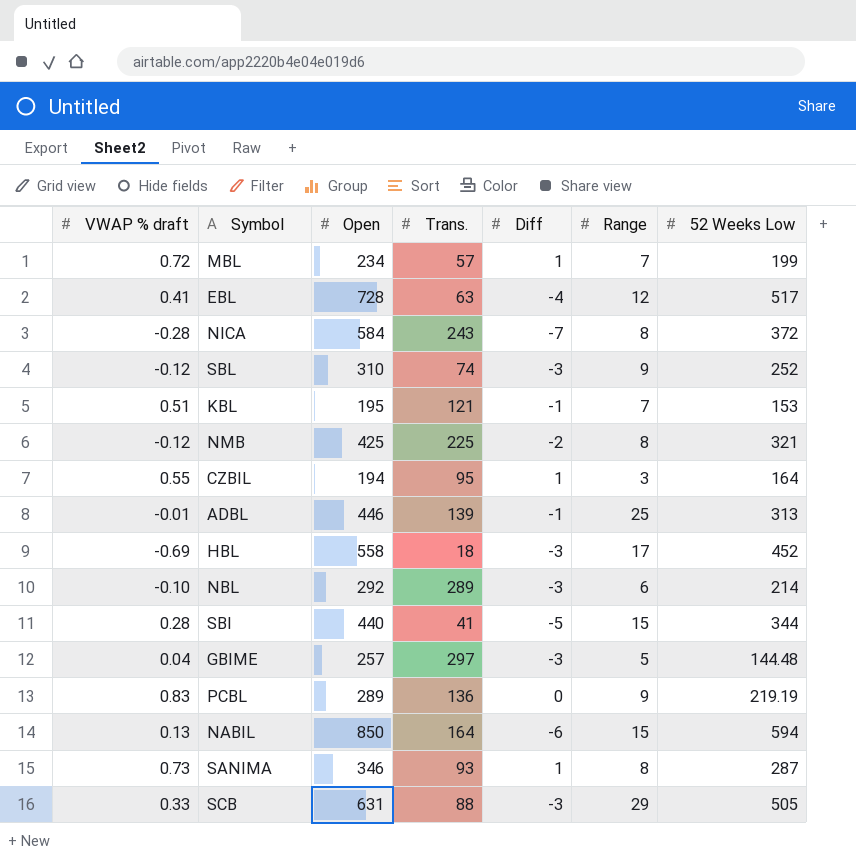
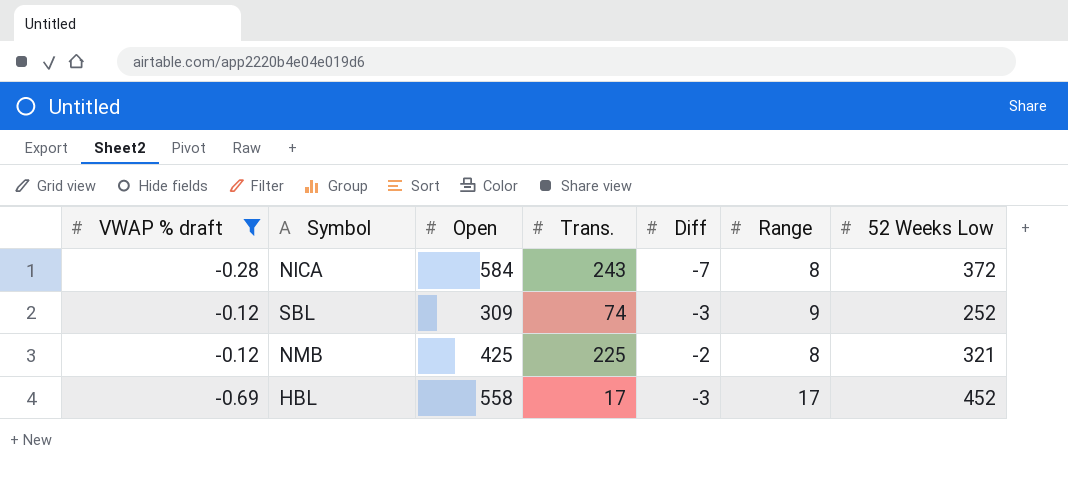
filter: none -> VWAP % draft <= -0.12
SBL | Open: 310 -> 309
HBL | Trans.: 18 -> 17

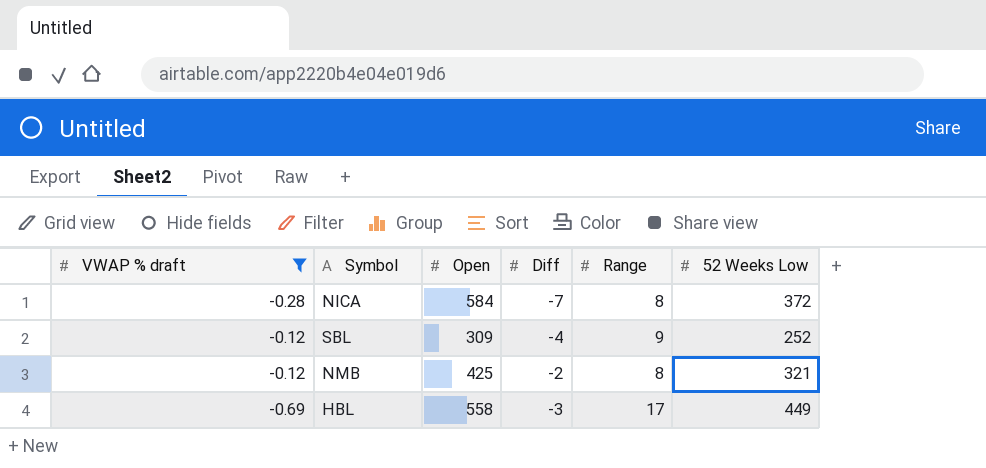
column Trans. | position: 4 -> none
SBL | Diff: -3 -> -4
HBL | 52 Weeks Low: 452 -> 449

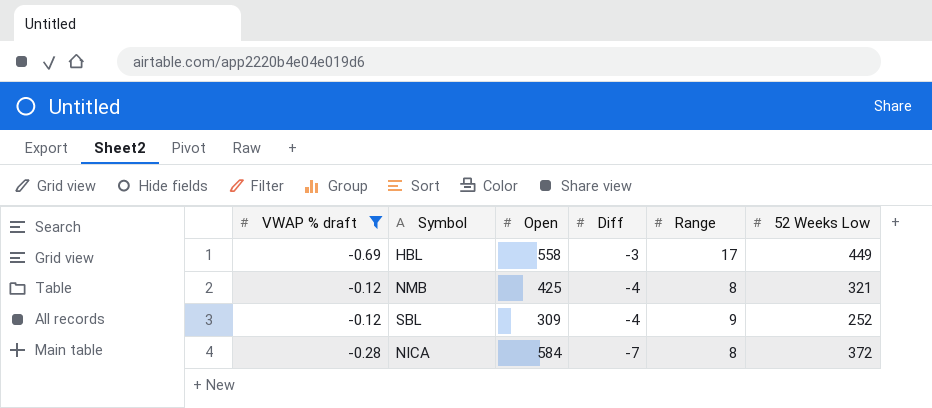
row order: none -> Diff descending
NMB | Diff: -2 -> -4

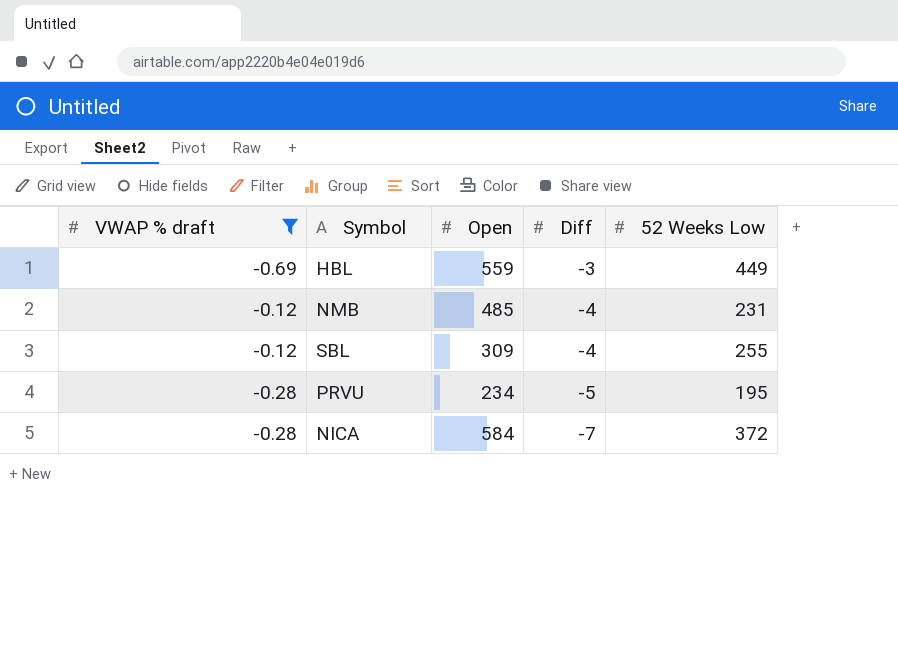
column Range | position: 5 -> none
HBL | Open: 558 -> 559
NMB | Open: 425 -> 485
NMB | 52 Weeks Low: 321 -> 231
SBL | 52 Weeks Low: 252 -> 255
row PRVU: none -> -0.28 | 234 | -5 | 195

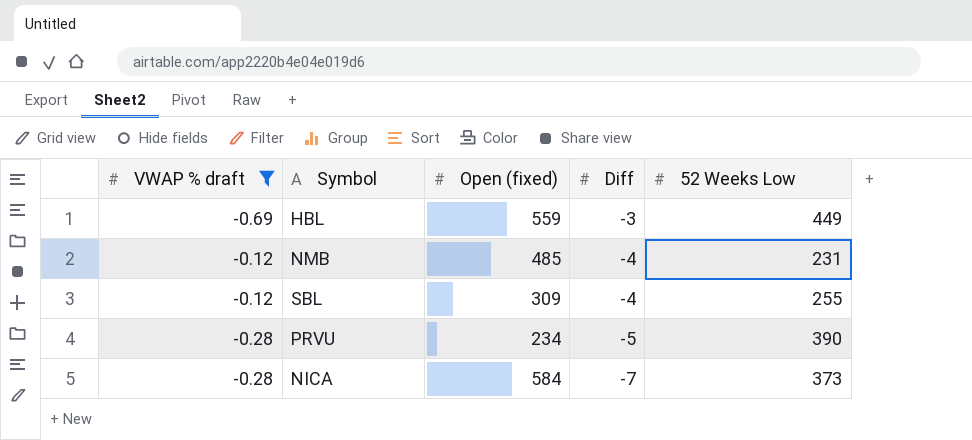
column name: Open -> Open (fixed)
PRVU | 52 Weeks Low: 195 -> 390
NICA | 52 Weeks Low: 372 -> 373

